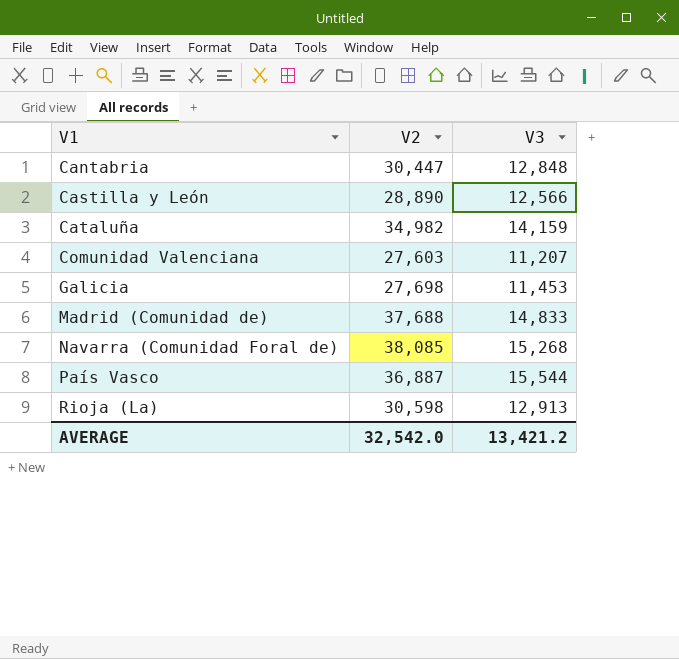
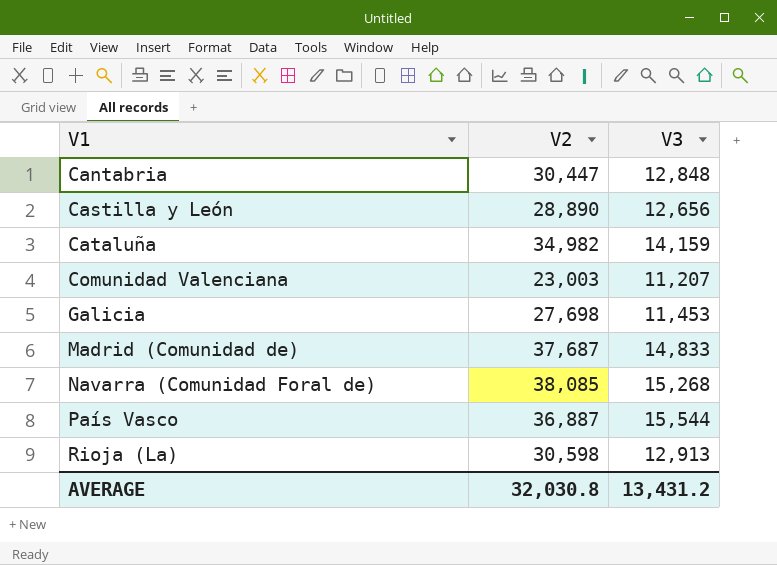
Castilla y León | V3: 12,566 -> 12,656
Comunidad Valenciana | V2: 27,603 -> 23,003
Madrid (Comunidad de) | V2: 37,688 -> 37,687
AVERAGE | V2: 32,542.0 -> 32,030.8
AVERAGE | V3: 13,421.2 -> 13,431.2

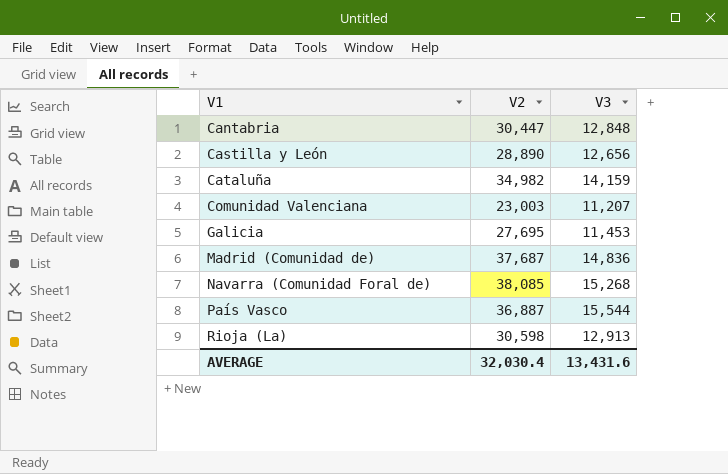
Galicia | V2: 27,698 -> 27,695
Madrid (Comunidad de) | V3: 14,833 -> 14,836
AVERAGE | V2: 32,030.8 -> 32,030.4
AVERAGE | V3: 13,431.2 -> 13,431.6

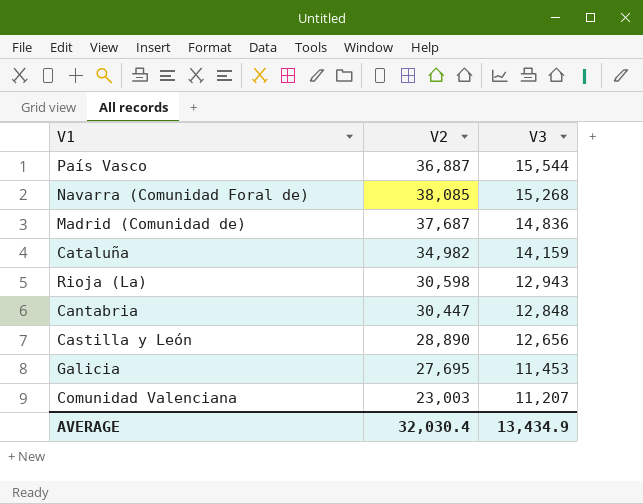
row order: V1 ascending -> V3 descending
Rioja (La) | V3: 12,913 -> 12,943
AVERAGE | V3: 13,431.6 -> 13,434.9

